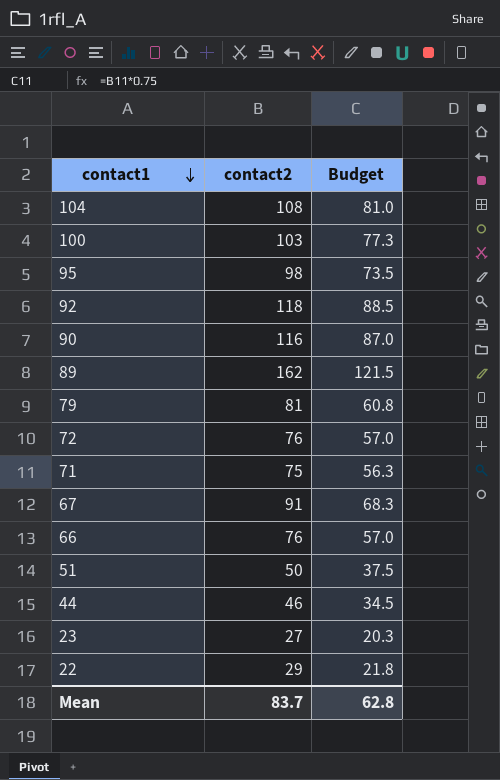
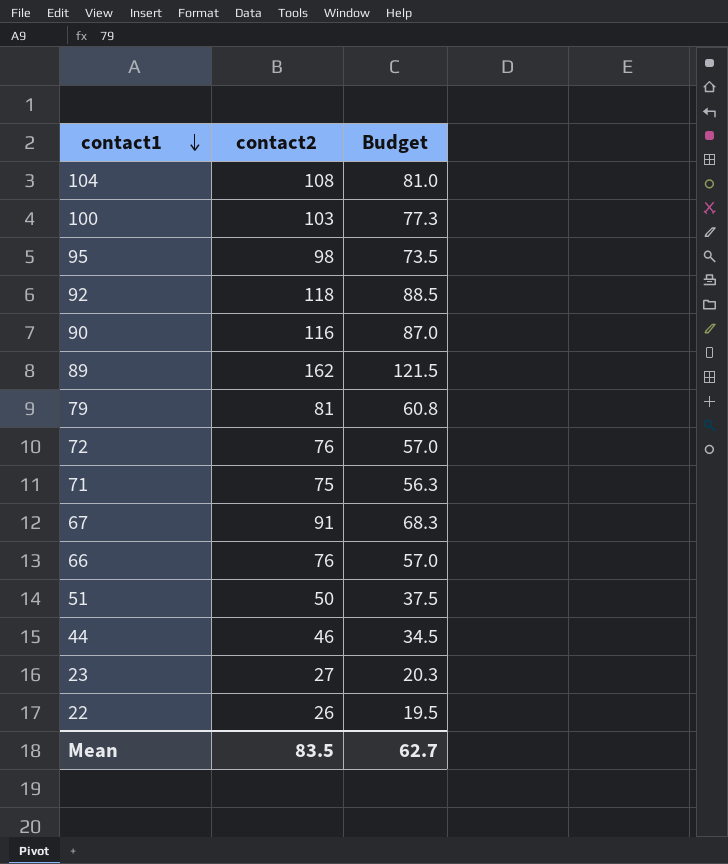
22 | contact2: 29 -> 26
22 | Budget: 21.8 -> 19.5
Mean | contact2: 83.7 -> 83.5
Mean | Budget: 62.8 -> 62.7

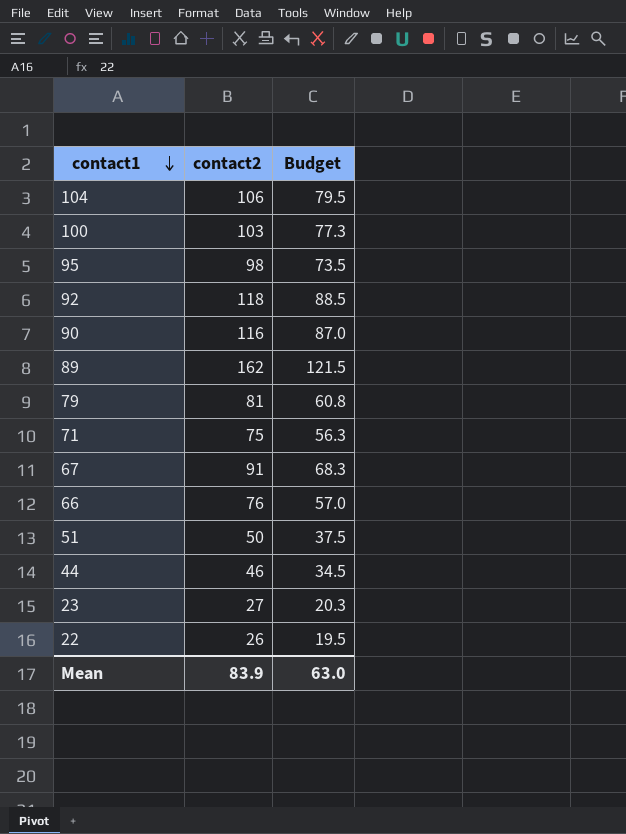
row 72: 76 | 57.0 -> none
104 | contact2: 108 -> 106
104 | Budget: 81.0 -> 79.5
Mean | contact2: 83.5 -> 83.9
Mean | Budget: 62.7 -> 63.0

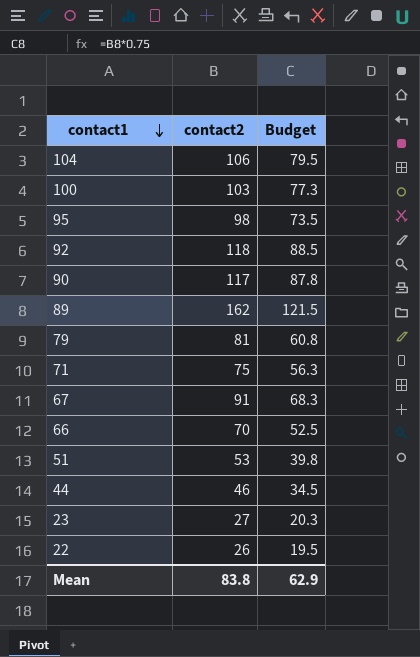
90 | contact2: 116 -> 117
90 | Budget: 87.0 -> 87.8
66 | contact2: 76 -> 70
66 | Budget: 57.0 -> 52.5
51 | contact2: 50 -> 53
51 | Budget: 37.5 -> 39.8
Mean | contact2: 83.9 -> 83.8
Mean | Budget: 63.0 -> 62.9

